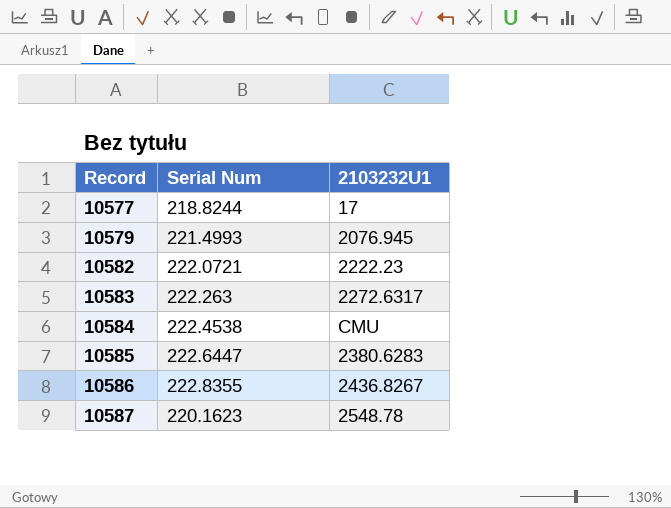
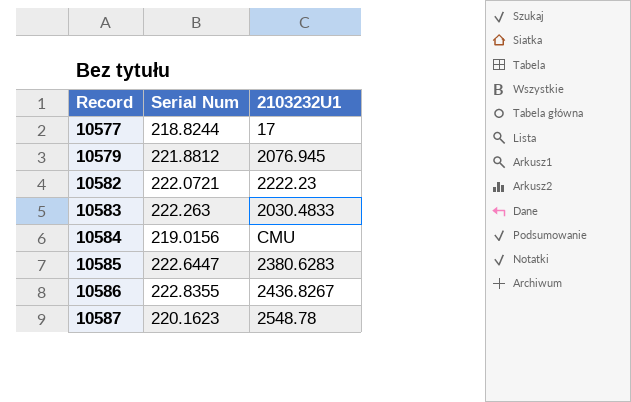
10579 | Serial Num: 221.4993 -> 221.8812
10583 | 2103232U1: 2272.6317 -> 2030.4833
10584 | Serial Num: 222.4538 -> 219.0156

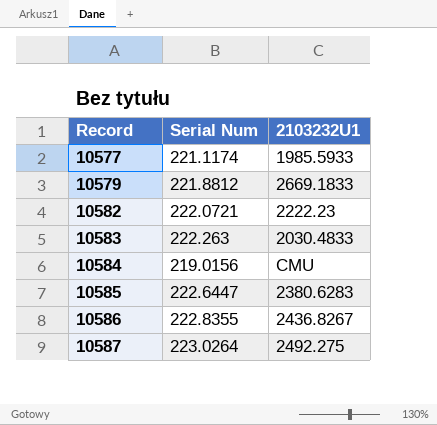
10577 | Serial Num: 218.8244 -> 221.1174
10577 | 2103232U1: 17 -> 1985.5933
10579 | 2103232U1: 2076.945 -> 2669.1833
10587 | Serial Num: 220.1623 -> 223.0264
10587 | 2103232U1: 2548.78 -> 2492.275

